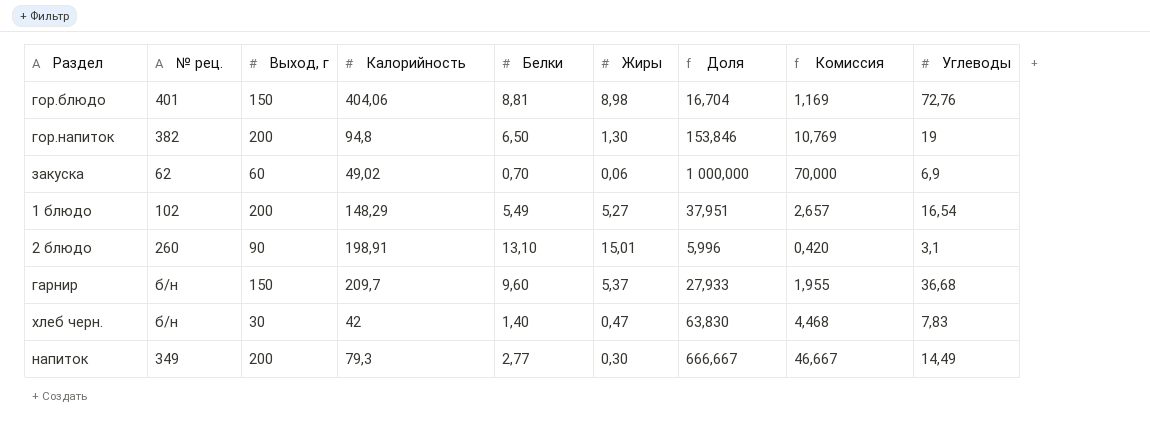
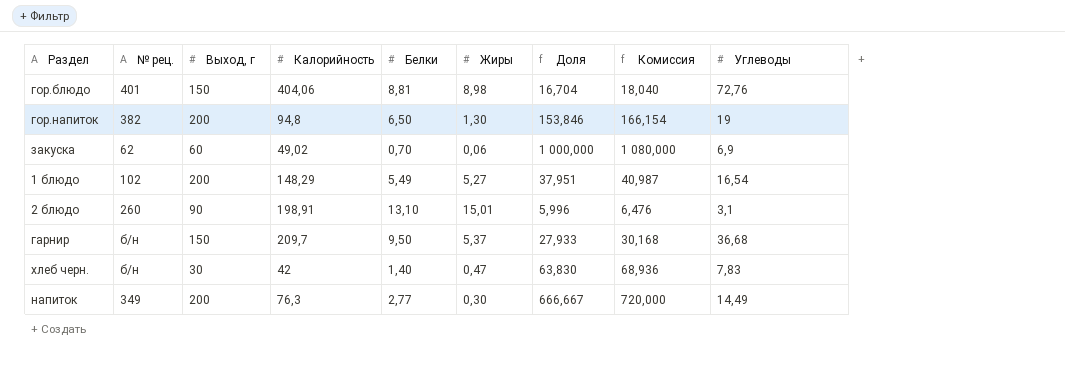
column Комиссия | formula: [Доля] * 0,07 -> [Доля] * 1,08
гарнир | Белки: 9,60 -> 9,50
напиток | Калорийность: 79,3 -> 76,3

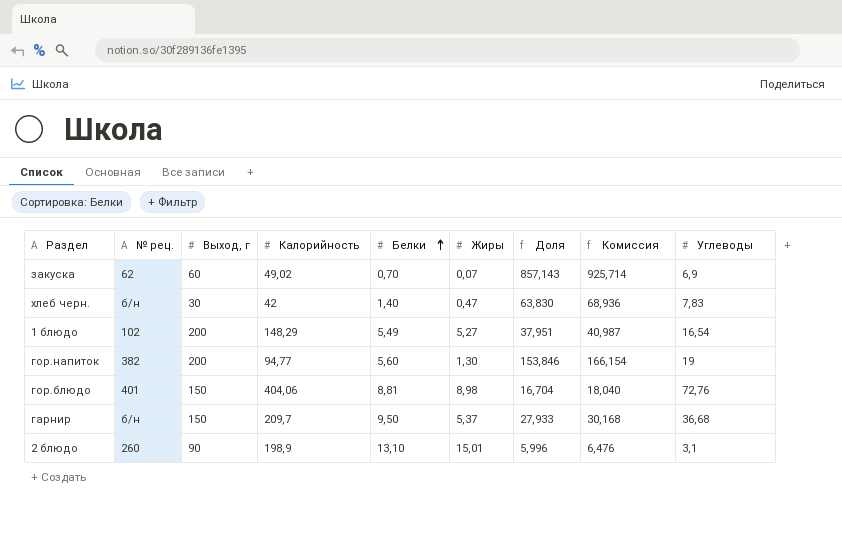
row order: none -> Белки ascending
row напиток: 349 | 200 | 76,3 | 2,77 | 0,30 | 666,667 | 720,000 | 14,49 -> none
закуска | Жиры: 0,06 -> 0,07
закуска | Доля: 1 000,000 -> 857,143
закуска | Комиссия: 1 080,000 -> 925,714
гор.напиток | Калорийность: 94,8 -> 94,77
гор.напиток | Белки: 6,50 -> 5,60
2 блюдо | Калорийность: 198,91 -> 198,9

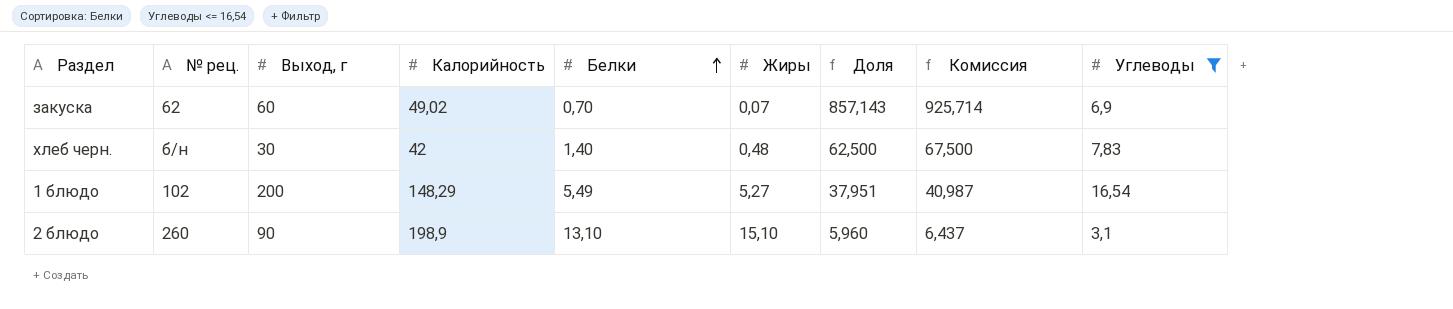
filter: none -> Углеводы <= 16,54
хлеб черн. | Жиры: 0,47 -> 0,48
хлеб черн. | Доля: 63,830 -> 62,500
хлеб черн. | Комиссия: 68,936 -> 67,500
2 блюдо | Жиры: 15,01 -> 15,10
2 блюдо | Доля: 5,996 -> 5,960
2 блюдо | Комиссия: 6,476 -> 6,437

